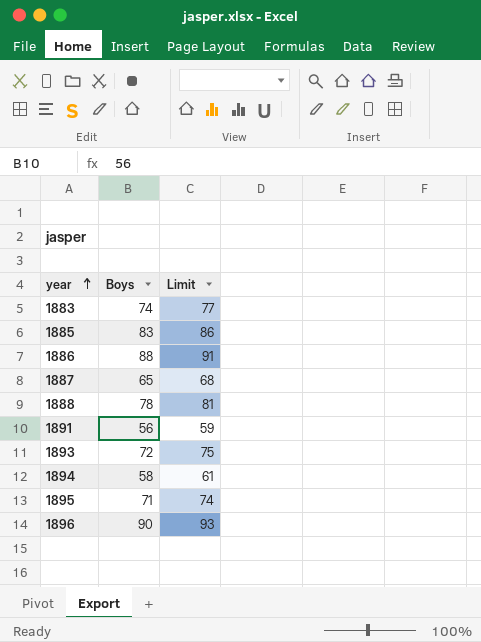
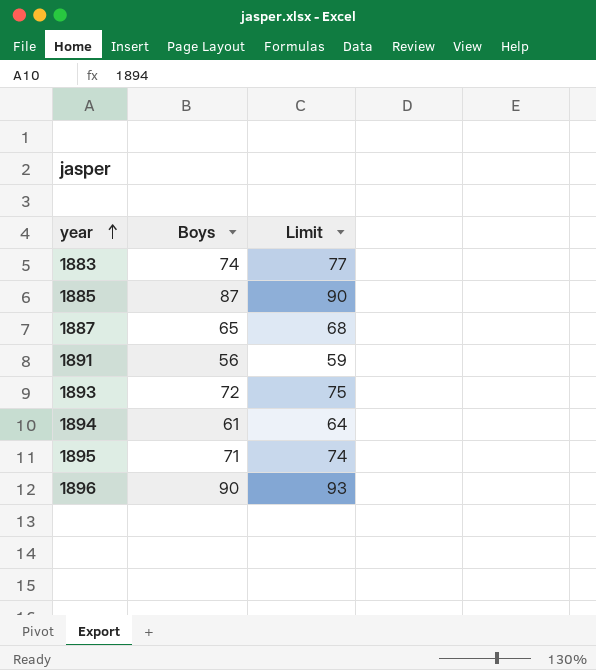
row 1886: 88 | 91 -> none
row 1888: 78 | 81 -> none
1885 | Boys: 83 -> 87
1885 | Limit: 86 -> 90
1894 | Boys: 58 -> 61
1894 | Limit: 61 -> 64

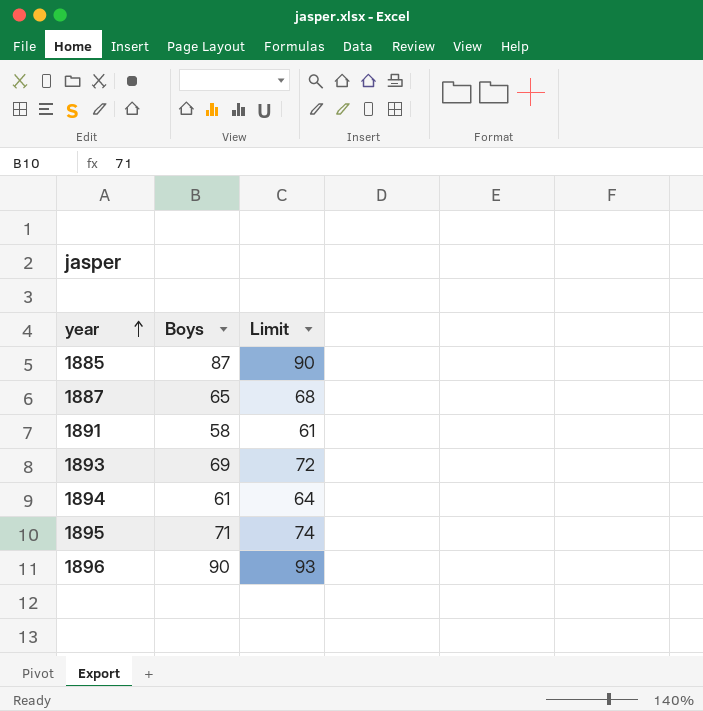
row 1883: 74 | 77 -> none
1891 | Boys: 56 -> 58
1891 | Limit: 59 -> 61
1893 | Boys: 72 -> 69
1893 | Limit: 75 -> 72

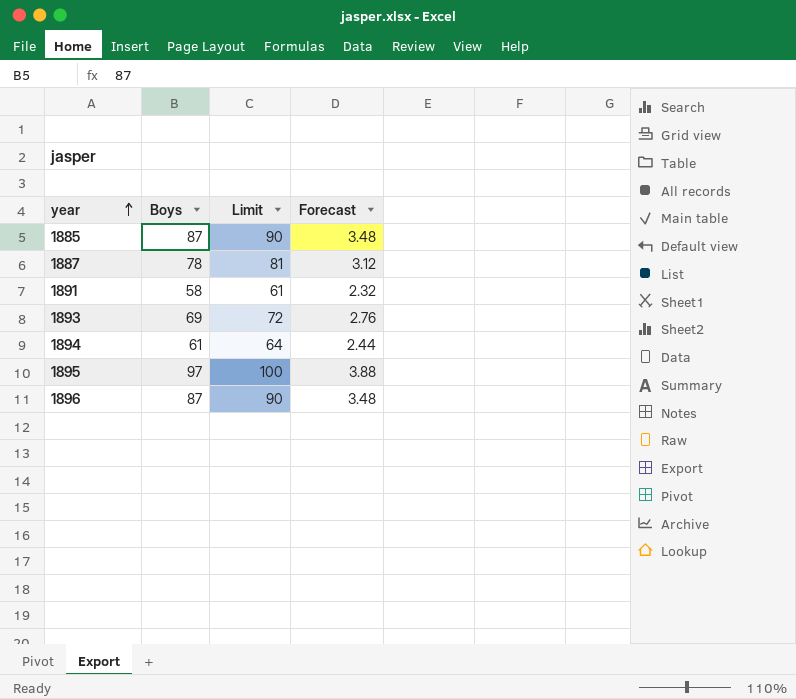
column Forecast | formula: none -> [Boys] * 0.04
1887 | Boys: 65 -> 78
1887 | Limit: 68 -> 81
1895 | Boys: 71 -> 97
1895 | Limit: 74 -> 100
1896 | Boys: 90 -> 87
1896 | Limit: 93 -> 90

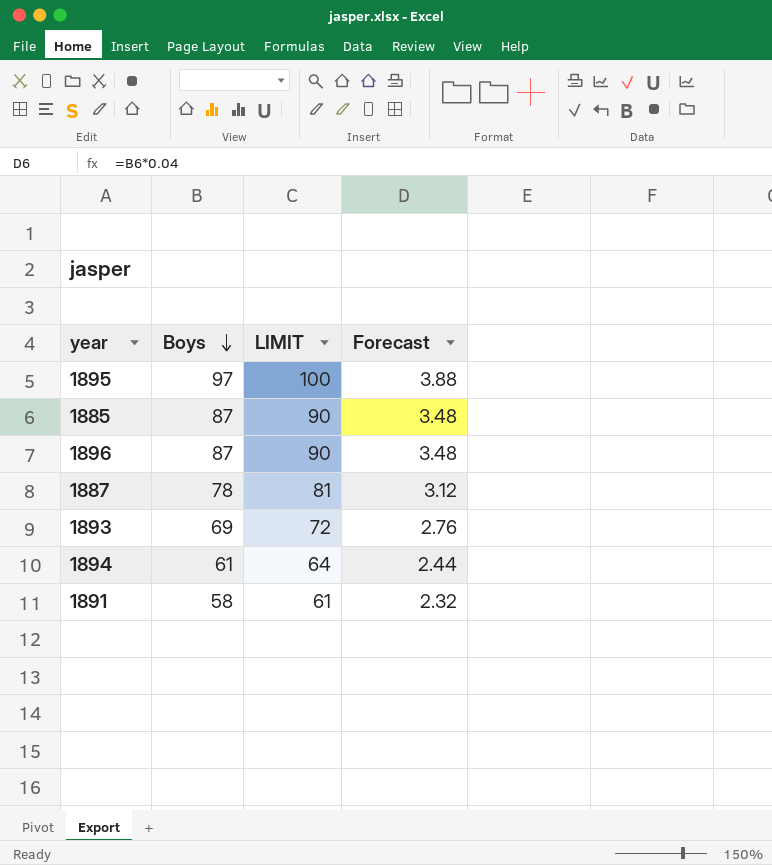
row order: year ascending -> Boys descending
column name: Limit -> LIMIT

